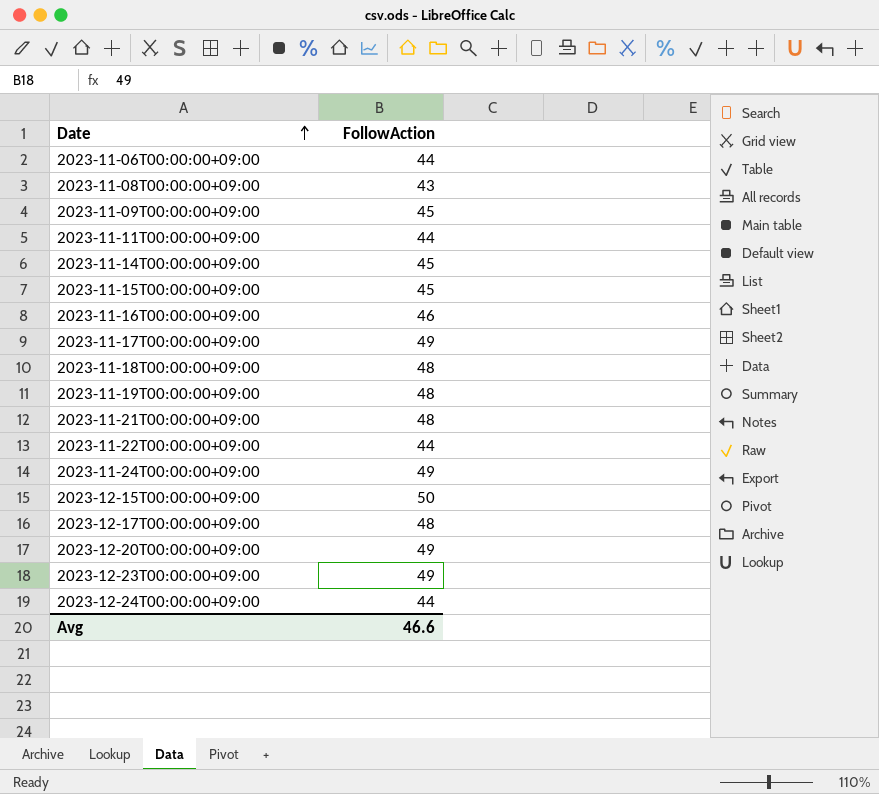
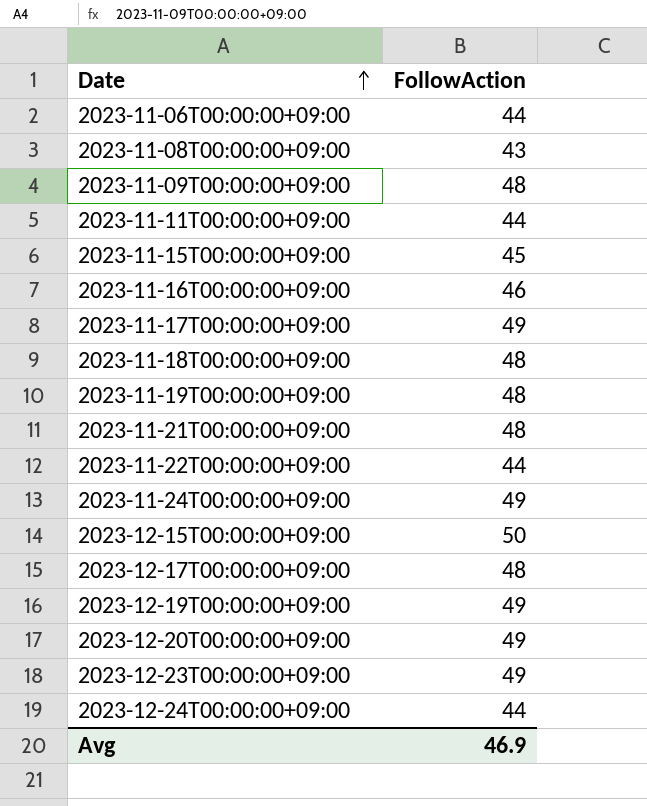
row 2023-11-14T00:00:00+09:00: 45 -> none
2023-11-09T00:00:00+09:00 | FollowAction: 45 -> 48
row 2023-12-19T00:00:00+09:00: none -> 49
Avg | FollowAction: 46.6 -> 46.9

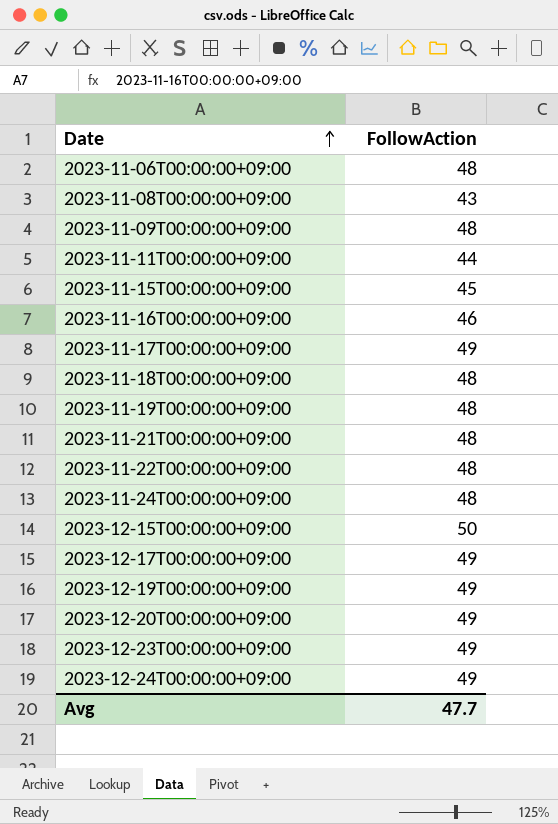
2023-11-06T00:00:00+09:00 | FollowAction: 44 -> 48
2023-11-22T00:00:00+09:00 | FollowAction: 44 -> 48
2023-11-24T00:00:00+09:00 | FollowAction: 49 -> 48
2023-12-17T00:00:00+09:00 | FollowAction: 48 -> 49
2023-12-24T00:00:00+09:00 | FollowAction: 44 -> 49
Avg | FollowAction: 46.9 -> 47.7

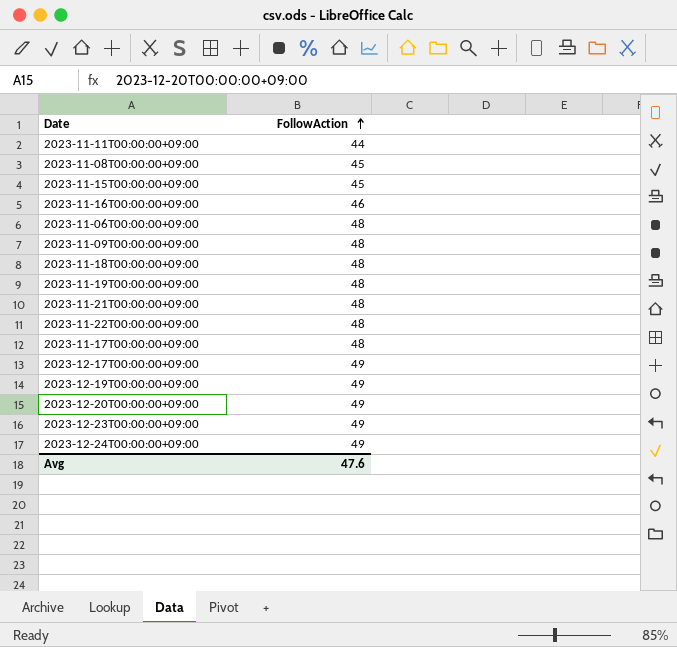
row order: Date ascending -> FollowAction ascending
row 2023-11-24T00:00:00+09:00: 48 -> none
row 2023-12-15T00:00:00+09:00: 50 -> none
2023-11-08T00:00:00+09:00 | FollowAction: 43 -> 45
2023-11-17T00:00:00+09:00 | FollowAction: 49 -> 48
Avg | FollowAction: 47.7 -> 47.6

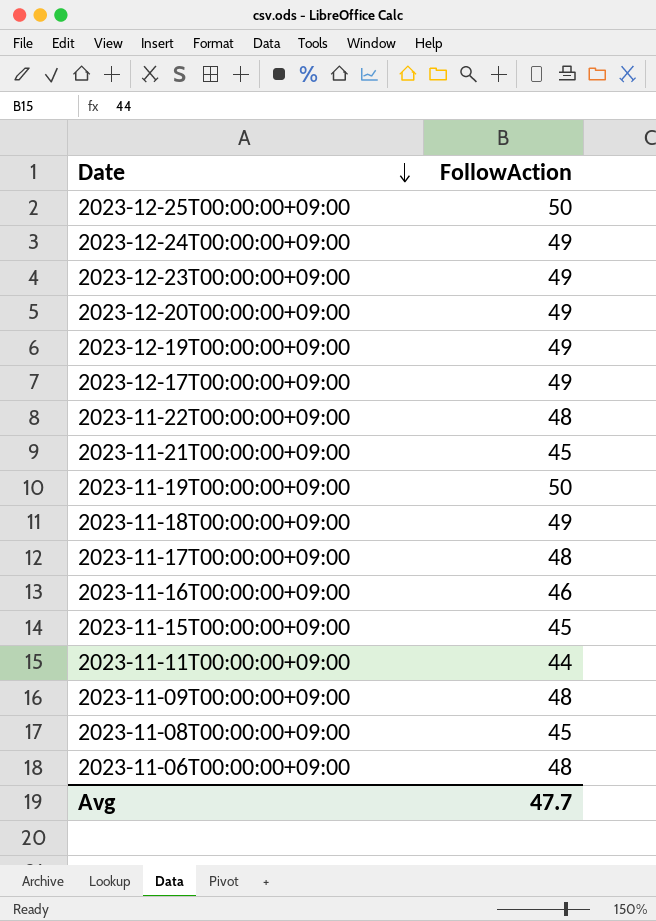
row order: FollowAction ascending -> Date descending
row 2023-12-25T00:00:00+09:00: none -> 50
2023-11-21T00:00:00+09:00 | FollowAction: 48 -> 45
2023-11-19T00:00:00+09:00 | FollowAction: 48 -> 50
2023-11-18T00:00:00+09:00 | FollowAction: 48 -> 49
Avg | FollowAction: 47.6 -> 47.7

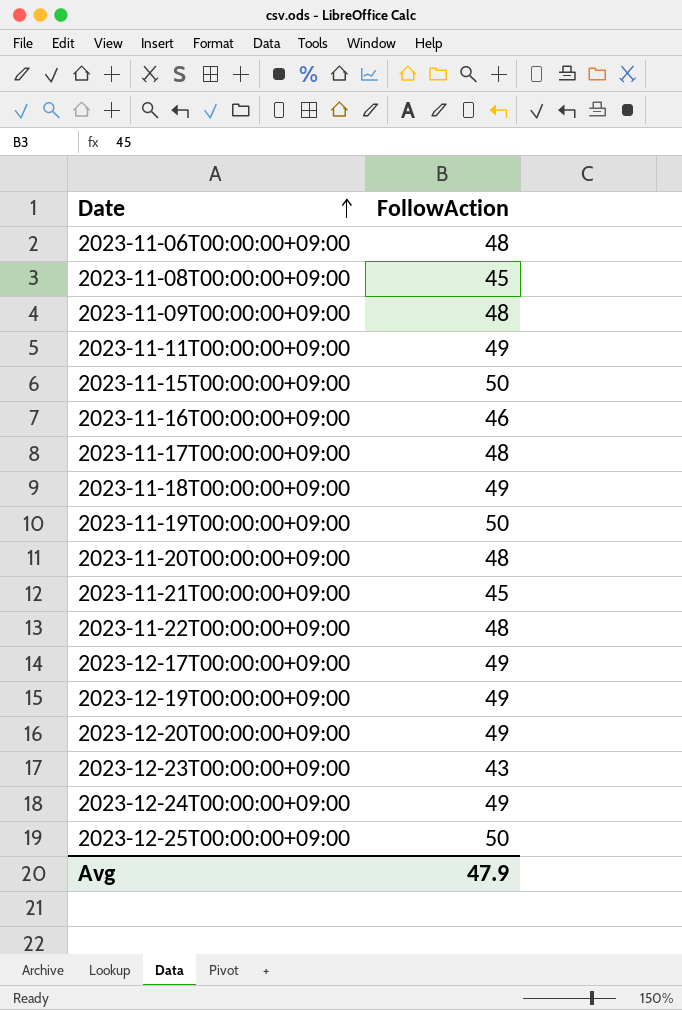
row order: Date descending -> Date ascending
2023-11-11T00:00:00+09:00 | FollowAction: 44 -> 49
2023-11-15T00:00:00+09:00 | FollowAction: 45 -> 50
row 2023-11-20T00:00:00+09:00: none -> 48
2023-12-23T00:00:00+09:00 | FollowAction: 49 -> 43
Avg | FollowAction: 47.7 -> 47.9

